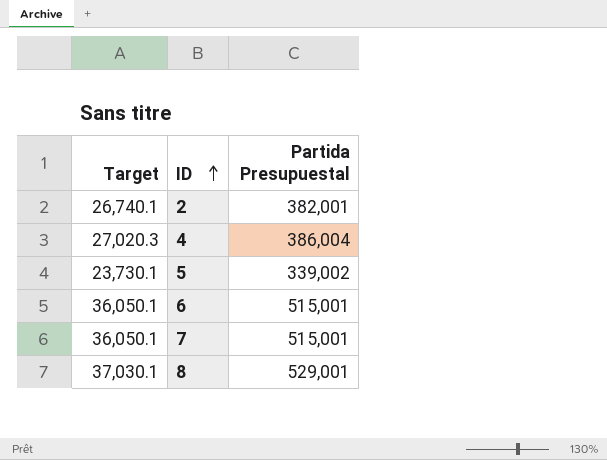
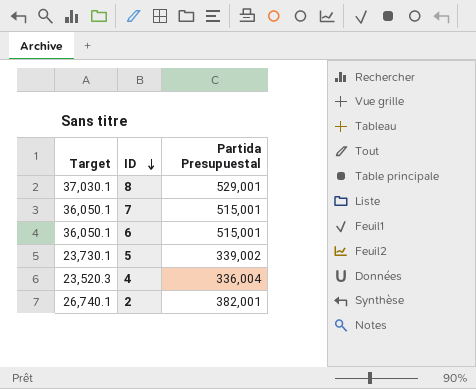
row order: ID ascending -> ID descending
4 | Target: 27,020.3 -> 23,520.3
4 | Partida Presupuestal: 386,004 -> 336,004

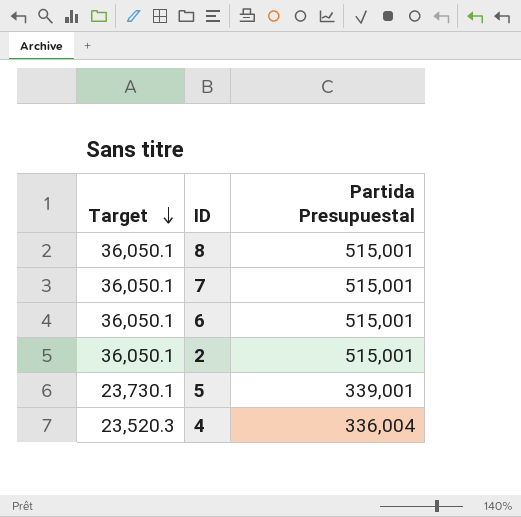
row order: ID descending -> Target descending
8 | Target: 37,030.1 -> 36,050.1
8 | Partida Presupuestal: 529,001 -> 515,001
2 | Target: 26,740.1 -> 36,050.1
2 | Partida Presupuestal: 382,001 -> 515,001
5 | Partida Presupuestal: 339,002 -> 339,001

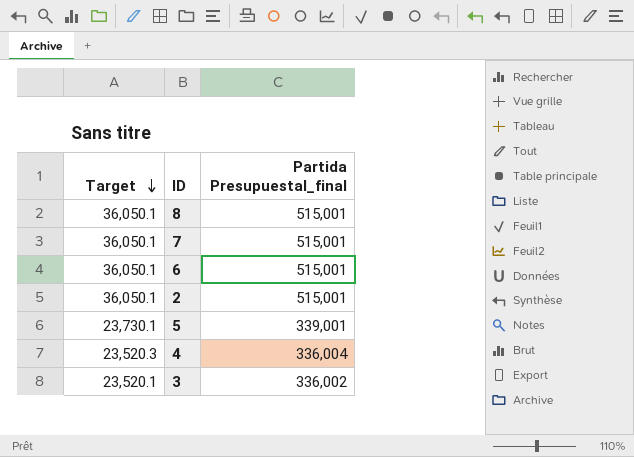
column name: Partida Presupuestal -> Partida Presupuestal_final
row 3: none -> 23,520.1 | 336,002

